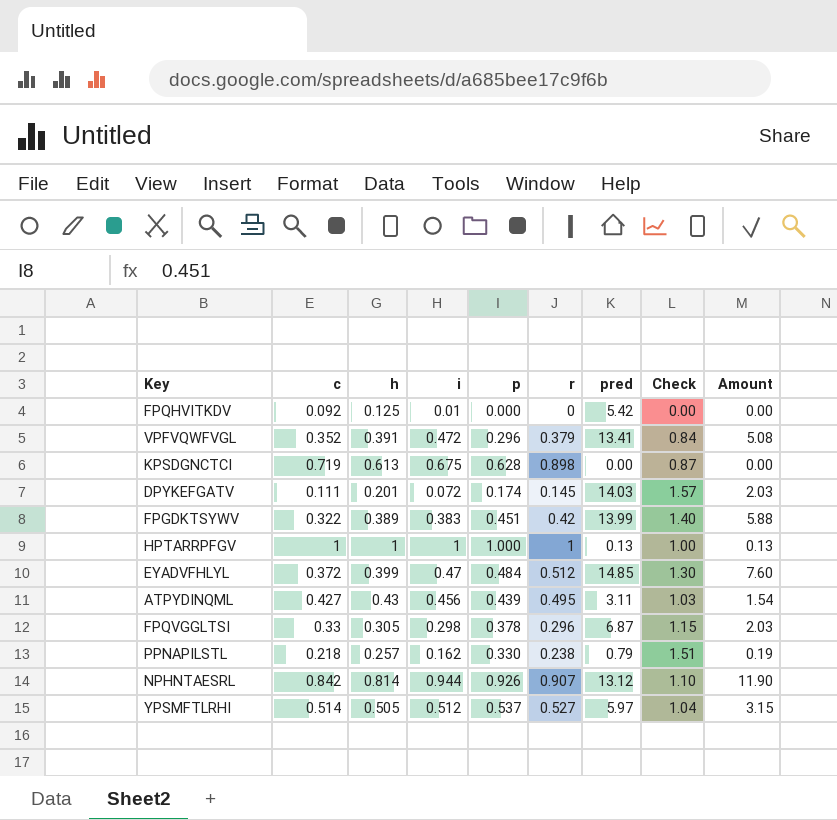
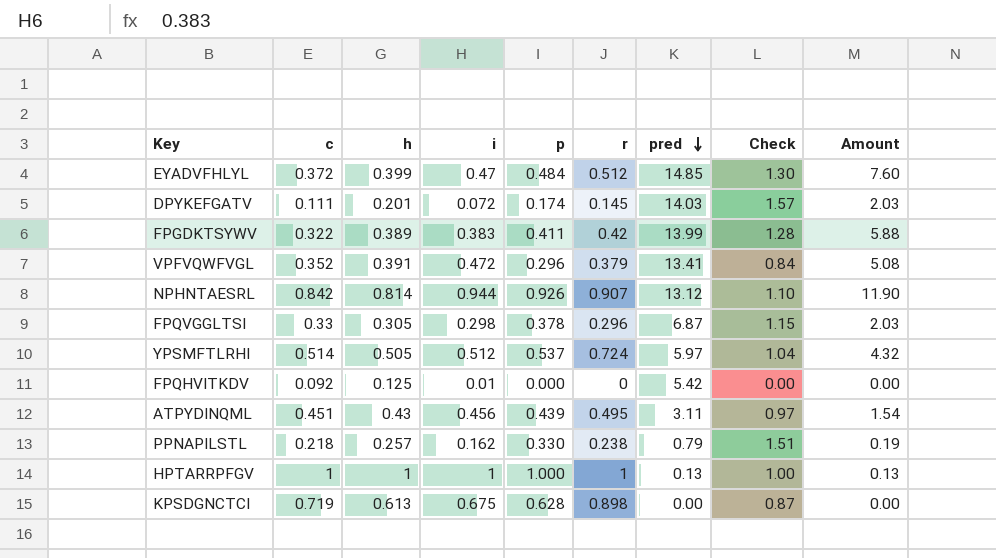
row order: none -> pred descending
FPGDKTSYWV | p: 0.451 -> 0.411
FPGDKTSYWV | Check: 1.40 -> 1.28
YPSMFTLRHI | r: 0.527 -> 0.724
YPSMFTLRHI | Amount: 3.15 -> 4.32
ATPYDINQML | c: 0.427 -> 0.451
ATPYDINQML | Check: 1.03 -> 0.97

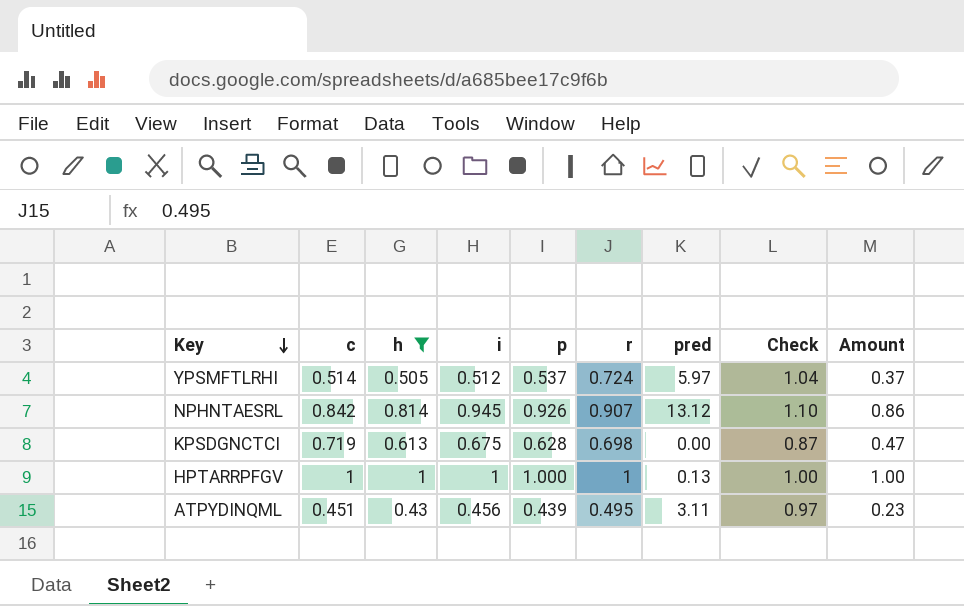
filter: none -> h >= 0.43
row order: pred descending -> Key descending
column Amount | formula: [r] * [pred] -> [i] * [r]
NPHNTAESRL | i: 0.944 -> 0.945
KPSDGNCTCI | r: 0.898 -> 0.698

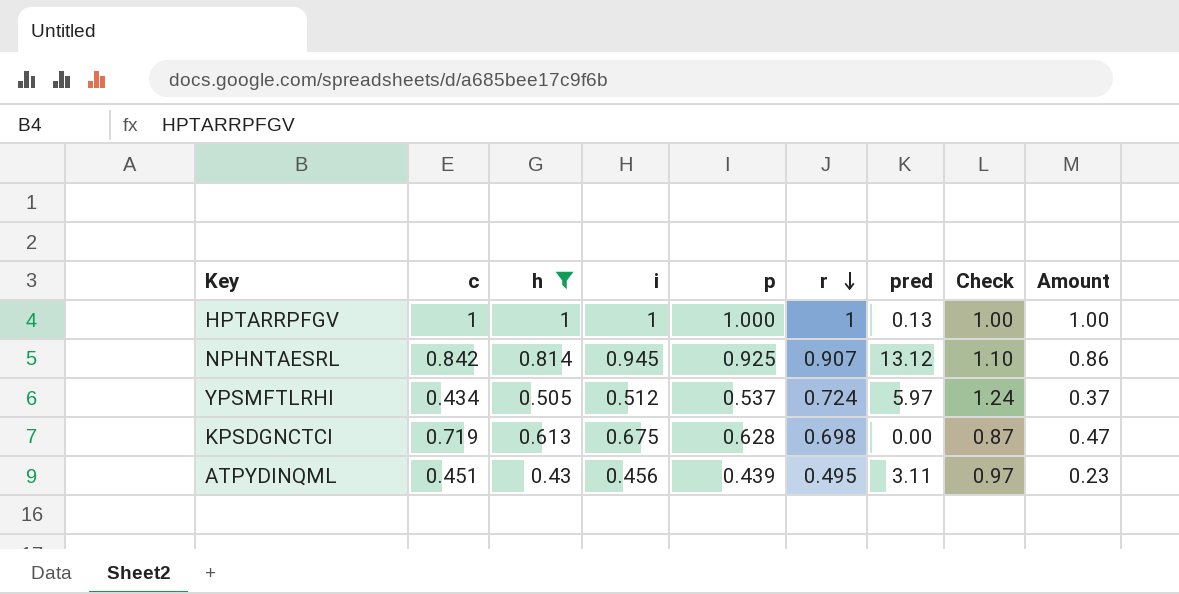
row order: Key descending -> r descending
NPHNTAESRL | p: 0.926 -> 0.925
YPSMFTLRHI | c: 0.514 -> 0.434
YPSMFTLRHI | Check: 1.04 -> 1.24

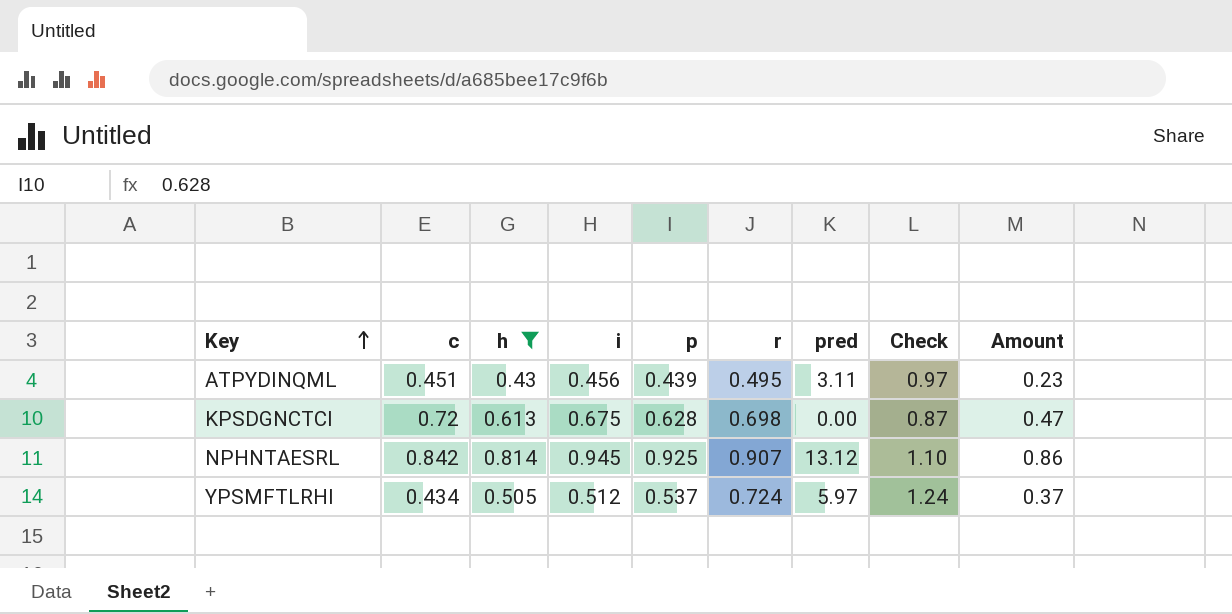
row order: r descending -> Key ascending
row HPTARRPFGV: 1 | 1 | 1 | 1.000 | 1 | 0.13 | 1.00 | 1.00 -> none
KPSDGNCTCI | c: 0.719 -> 0.72

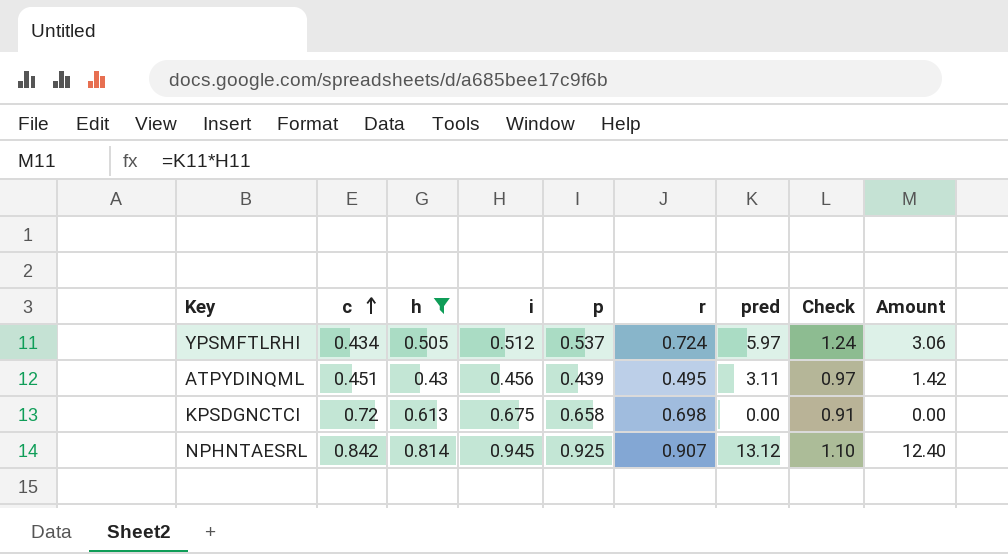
row order: Key ascending -> c ascending
column Amount | formula: [i] * [r] -> [i] * [pred]
KPSDGNCTCI | p: 0.628 -> 0.658
KPSDGNCTCI | Check: 0.87 -> 0.91

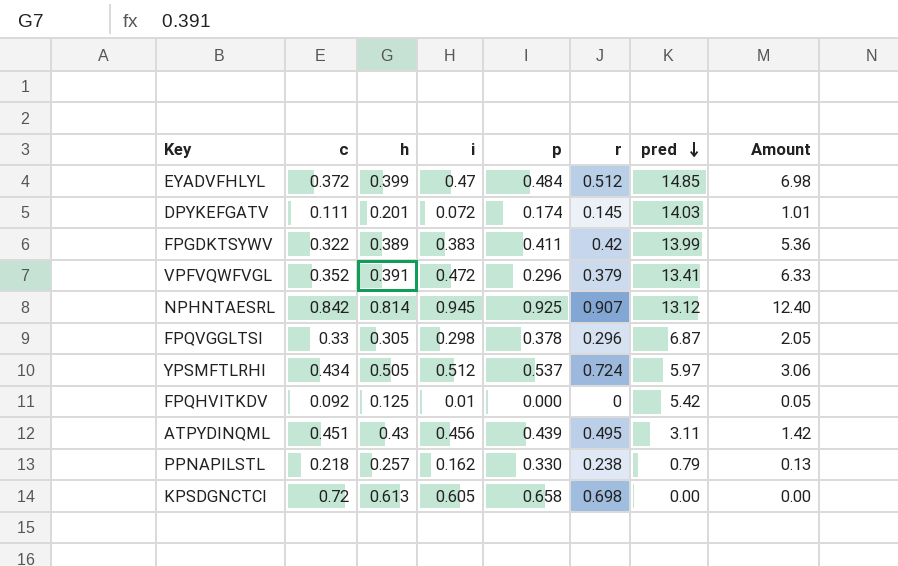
filter: h >= 0.43 -> none
row order: c ascending -> pred descending
column Check | formula: [p] / [c] -> none
KPSDGNCTCI | i: 0.675 -> 0.605

